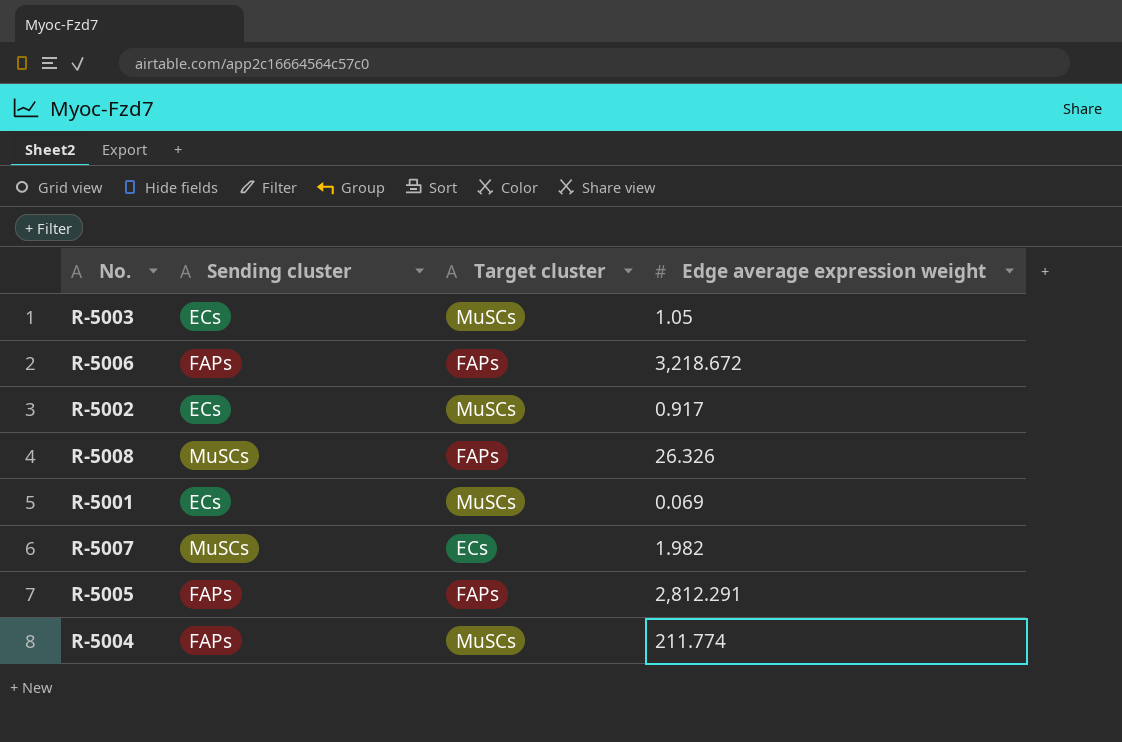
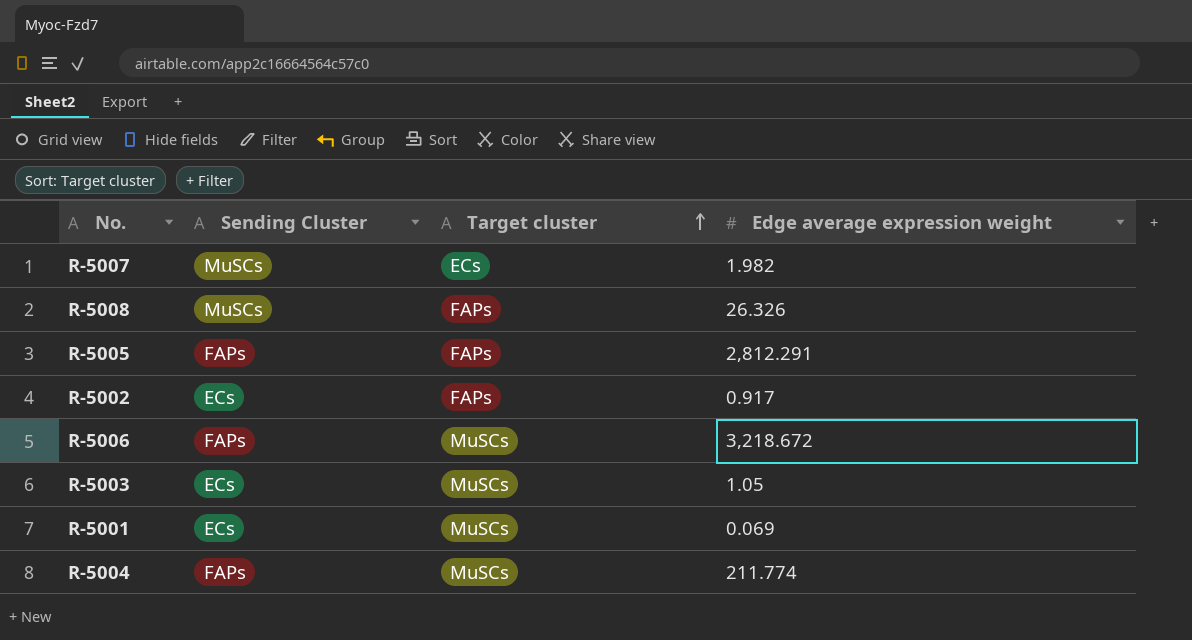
row order: none -> Target cluster ascending
column name: Sending cluster -> Sending Cluster
R-5002 | Target cluster: MuSCs -> FAPs
R-5006 | Target cluster: FAPs -> MuSCs

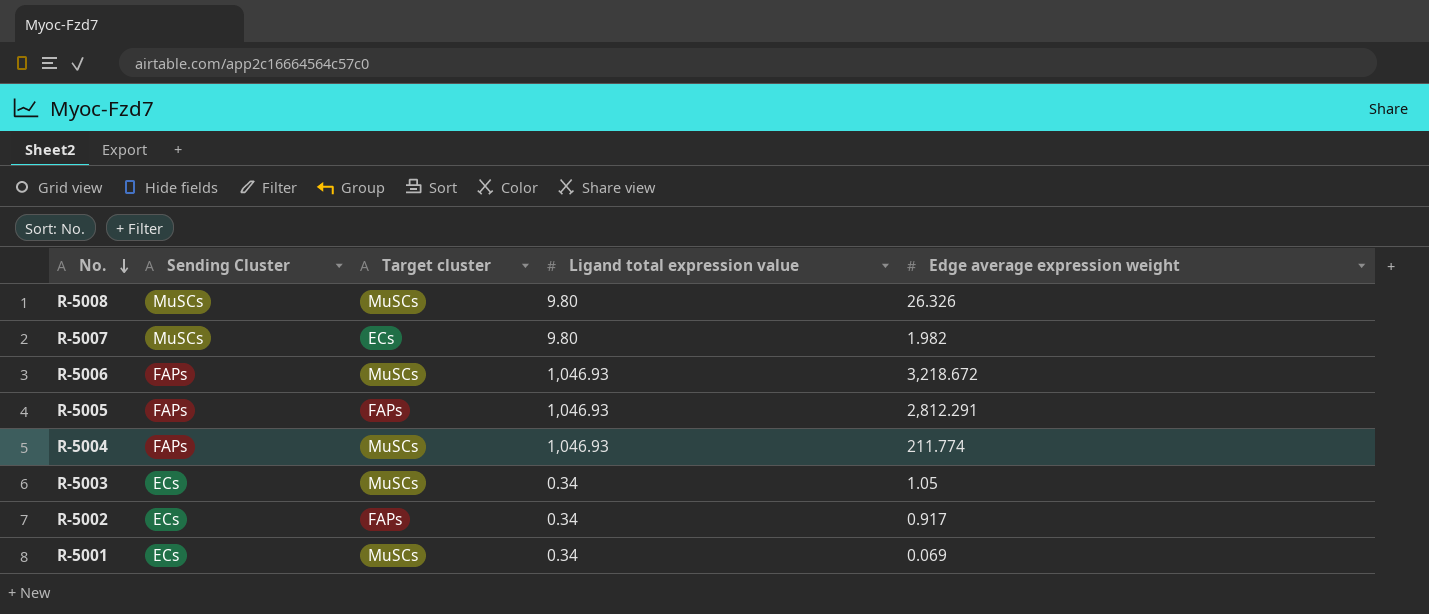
row order: Target cluster ascending -> No. descending
column Ligand total expression value | position: none -> 4
R-5008 | Target cluster: FAPs -> MuSCs

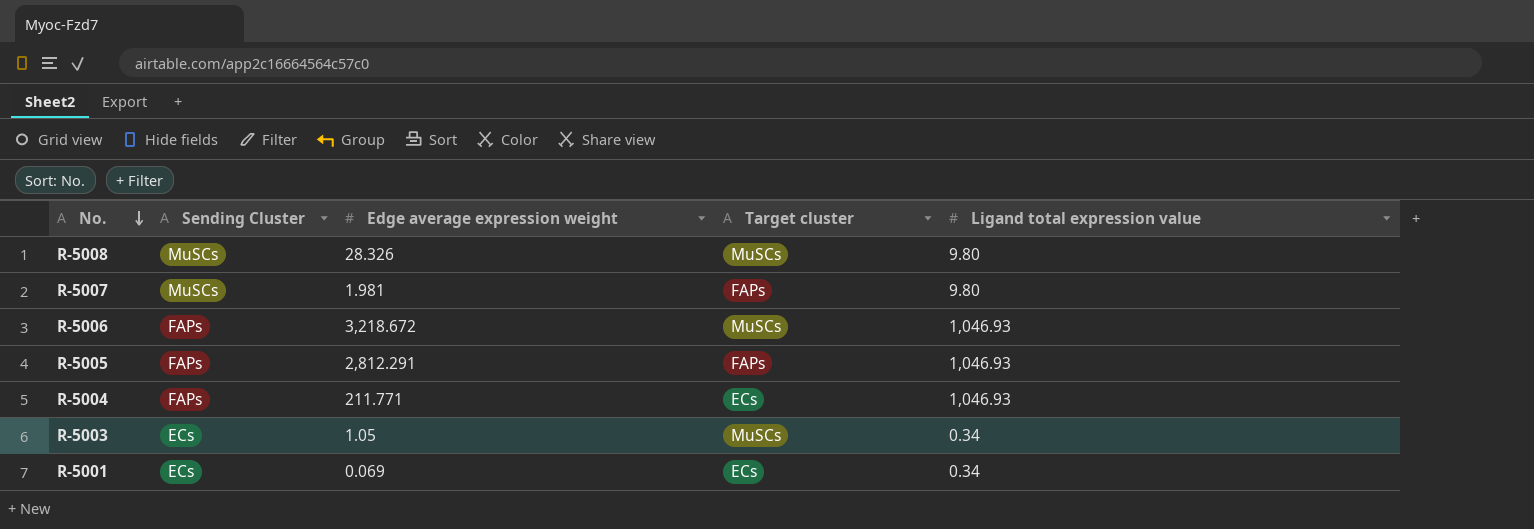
column Edge average expression weight | position: 5 -> 3
row R-5002: ECs | FAPs | 0.34 | 0.917 -> none
R-5008 | Edge average expression weight: 26.326 -> 28.326
R-5007 | Edge average expression weight: 1.982 -> 1.981
R-5007 | Target cluster: ECs -> FAPs
R-5004 | Edge average expression weight: 211.774 -> 211.771
R-5004 | Target cluster: MuSCs -> ECs
R-5001 | Target cluster: MuSCs -> ECs

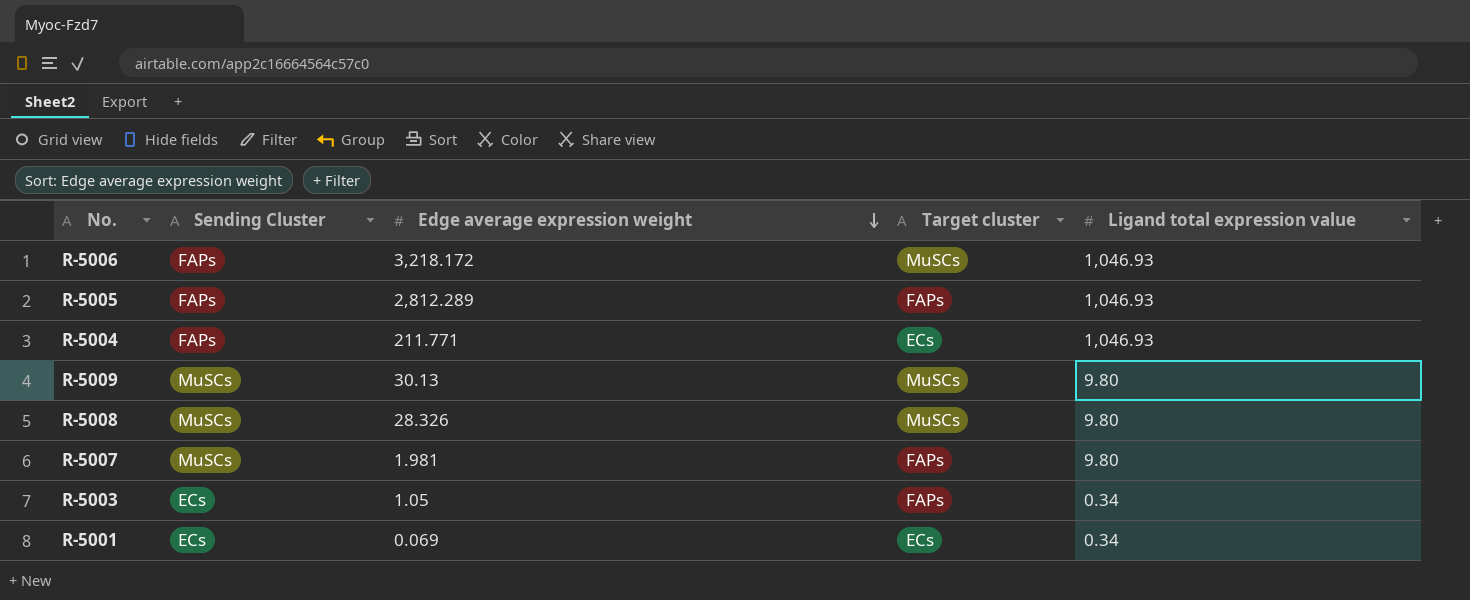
row order: No. descending -> Edge average expression weight descending
R-5006 | Edge average expression weight: 3,218.672 -> 3,218.172
R-5005 | Edge average expression weight: 2,812.291 -> 2,812.289
row R-5009: none -> MuSCs | 30.13 | MuSCs | 9.80
R-5003 | Target cluster: MuSCs -> FAPs

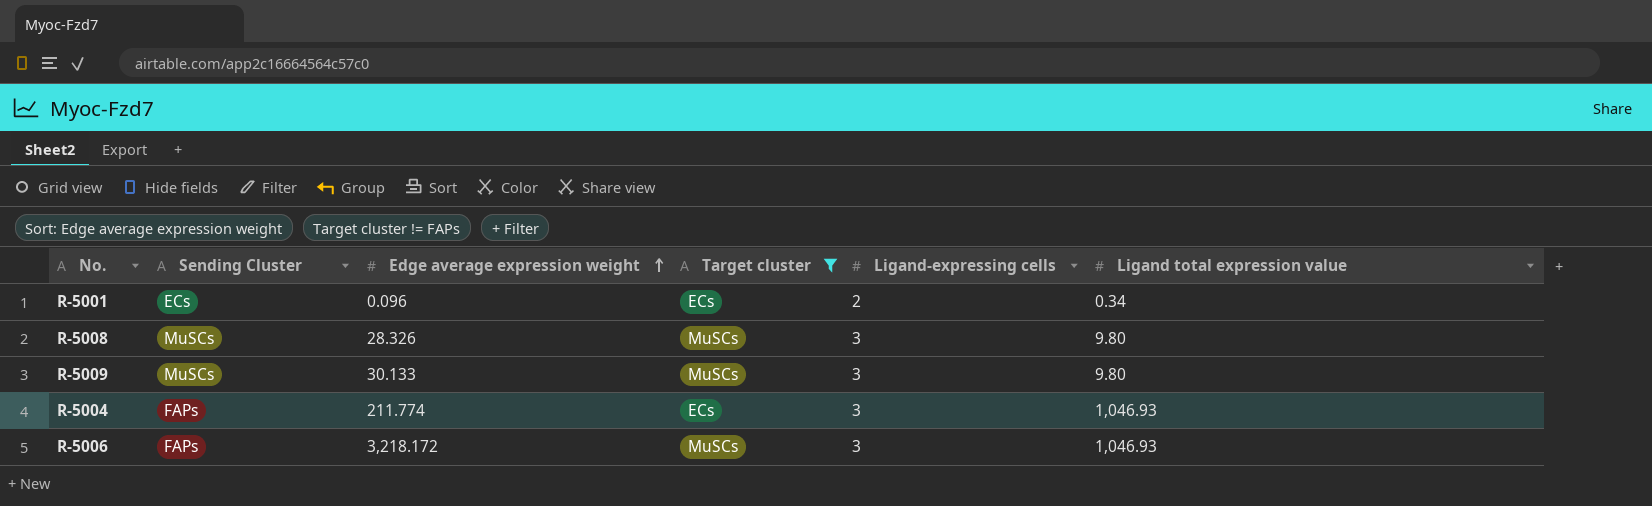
filter: none -> Target cluster != FAPs
row order: Edge average expression weight descending -> Edge average expression weight ascending
column Ligand-expressing cells | position: none -> 5
R-5001 | Edge average expression weight: 0.069 -> 0.096
R-5009 | Edge average expression weight: 30.13 -> 30.133
R-5004 | Edge average expression weight: 211.771 -> 211.774

